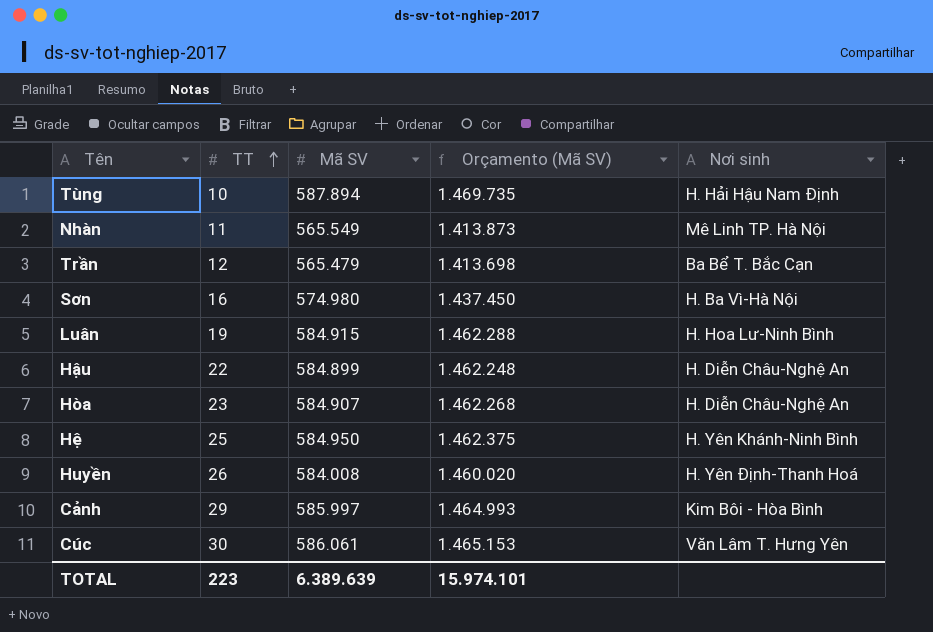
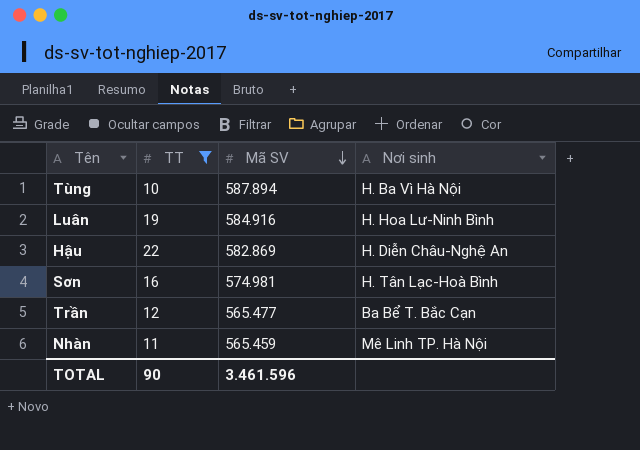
filter: none -> TT <= 22
row order: TT ascending -> Mã SV descending
column Orçamento (Mã SV) | formula: [Mã SV] * 2,5 -> none
Tùng | Nơi sinh: H. Hải Hậu Nam Định -> H. Ba Vì Hà Nội
Luân | Mã SV: 584.915 -> 584.916
Hậu | Mã SV: 584.899 -> 582.869
Sơn | Mã SV: 574.980 -> 574.981
Sơn | Nơi sinh: H. Ba Vì-Hà Nội -> H. Tân Lạc-Hoà Bình
Trần | Mã SV: 565.479 -> 565.477
Nhàn | Mã SV: 565.549 -> 565.459
TOTAL | TT: 223 -> 90
TOTAL | Mã SV: 6.389.639 -> 3.461.596

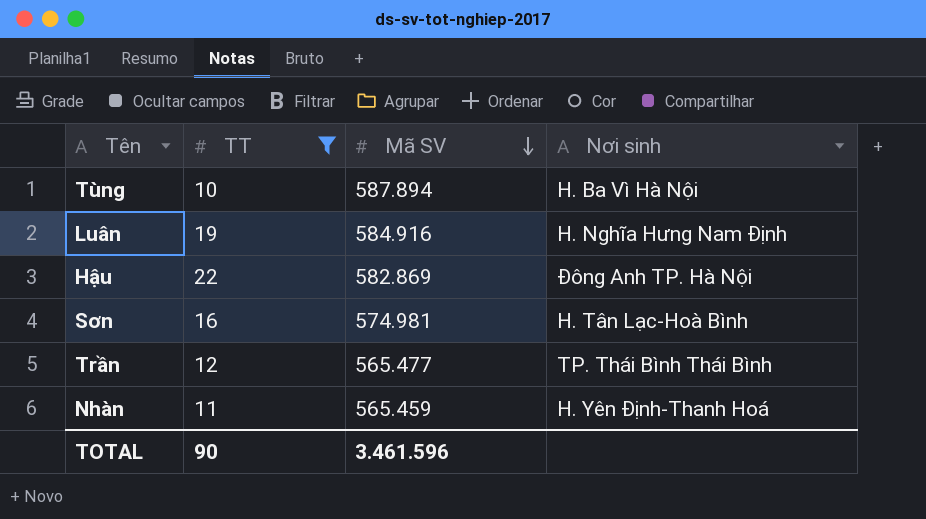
Luân | Nơi sinh: H. Hoa Lư-Ninh Bình -> H. Nghĩa Hưng Nam Định
Hậu | Nơi sinh: H. Diễn Châu-Nghệ An -> Đông Anh TP. Hà Nội
Trần | Nơi sinh: Ba Bể T. Bắc Cạn -> TP. Thái Bình Thái Bình
Nhàn | Nơi sinh: Mê Linh TP. Hà Nội -> H. Yên Định-Thanh Hoá

